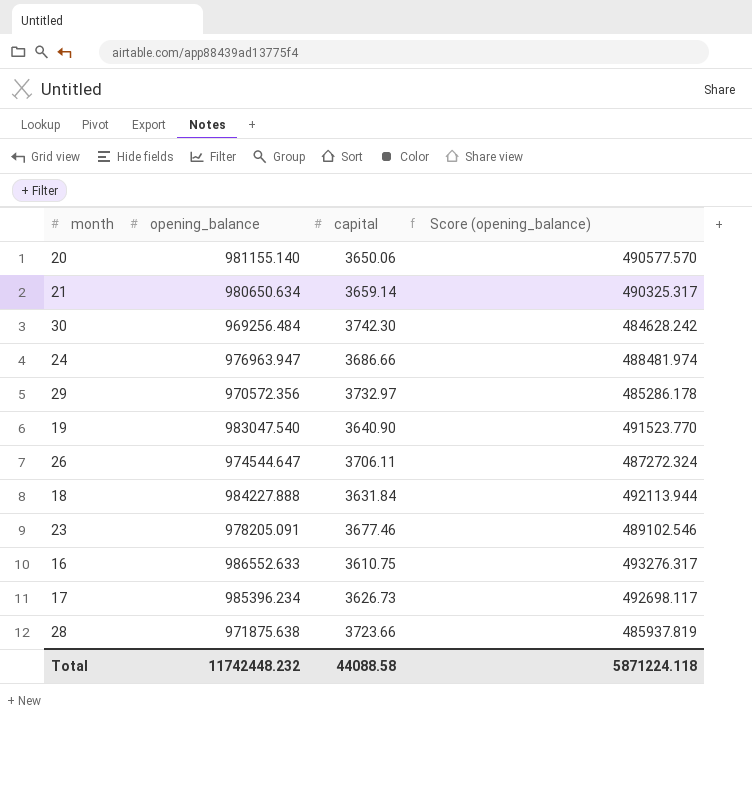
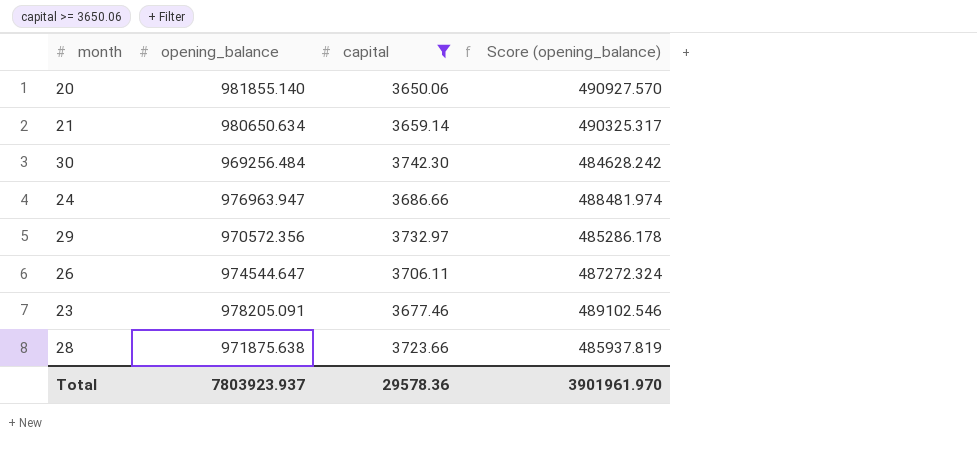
filter: none -> capital >= 3650.06
20 | opening_balance: 981155.140 -> 981855.140
20 | Score (opening_balance): 490577.570 -> 490927.570
Total | opening_balance: 11742448.232 -> 7803923.937
Total | capital: 44088.58 -> 29578.36
Total | Score (opening_balance): 5871224.118 -> 3901961.970

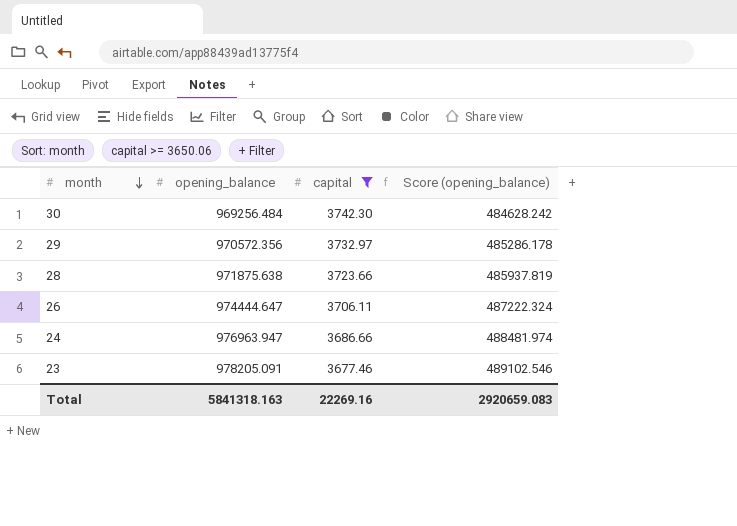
row order: none -> month descending
row 20: 981855.140 | 3650.06 | 490927.570 -> none
row 21: 980650.634 | 3659.14 | 490325.317 -> none
26 | opening_balance: 974544.647 -> 974444.647
26 | Score (opening_balance): 487272.324 -> 487222.324
Total | opening_balance: 7803923.937 -> 5841318.163
Total | capital: 29578.36 -> 22269.16
Total | Score (opening_balance): 3901961.970 -> 2920659.083

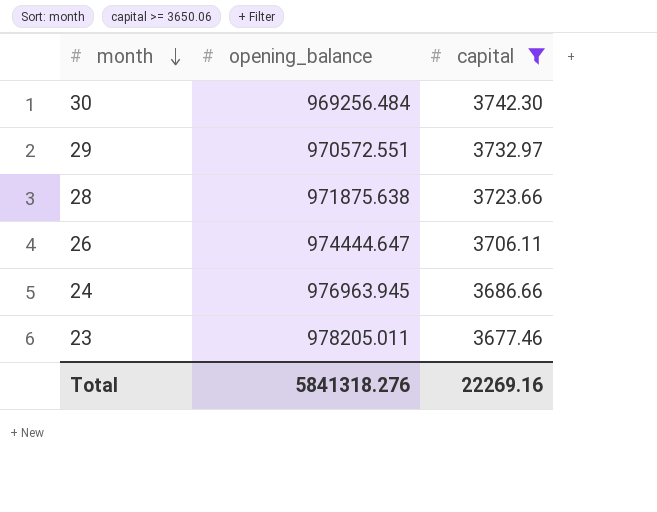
column Score (opening_balance) | formula: [opening_balance] * 0.5 -> none
29 | opening_balance: 970572.356 -> 970572.551
24 | opening_balance: 976963.947 -> 976963.945
23 | opening_balance: 978205.091 -> 978205.011
Total | opening_balance: 5841318.163 -> 5841318.276

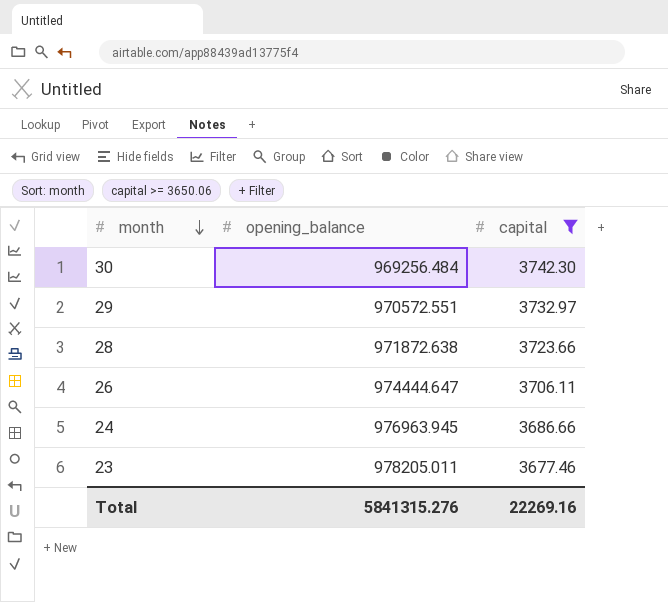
28 | opening_balance: 971875.638 -> 971872.638
Total | opening_balance: 5841318.276 -> 5841315.276

